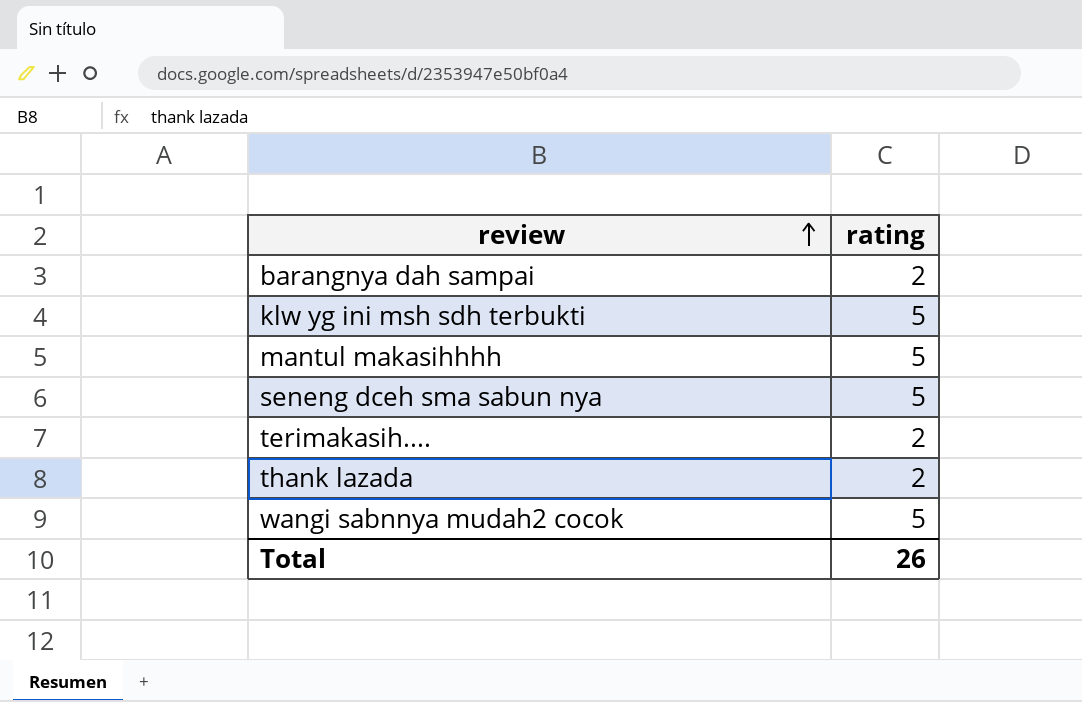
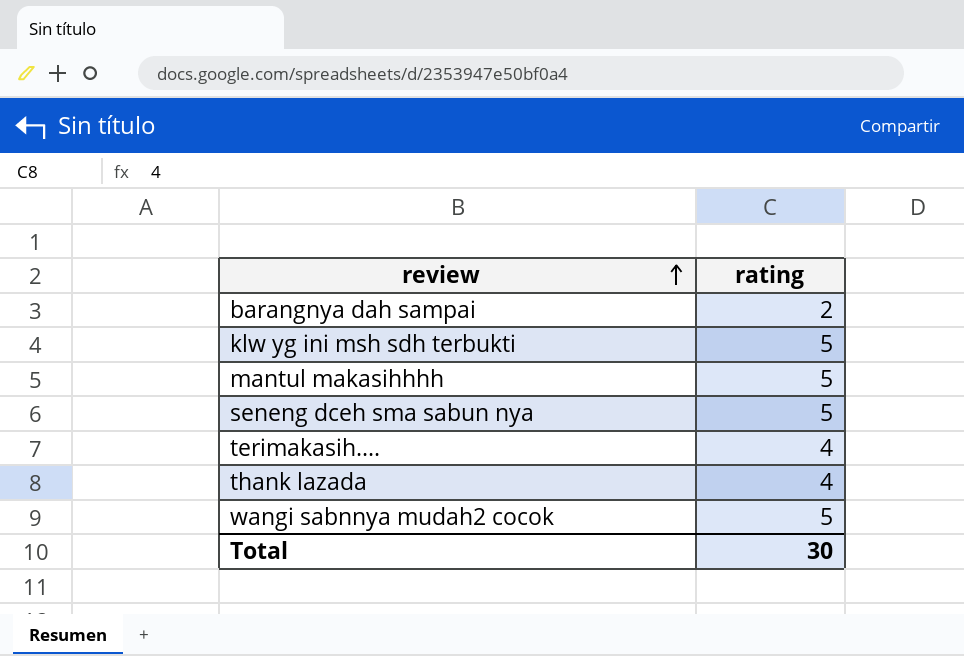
terimakasih.... | rating: 2 -> 4
thank lazada | rating: 2 -> 4
Total | rating: 26 -> 30

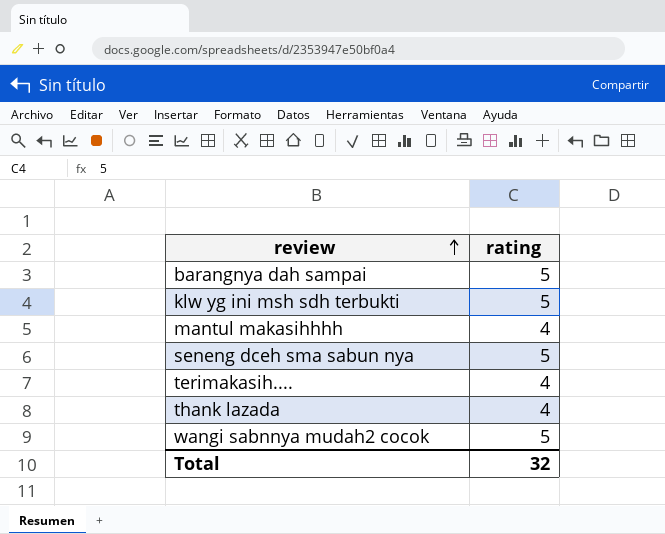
barangnya dah sampai | rating: 2 -> 5
mantul makasihhhh | rating: 5 -> 4
Total | rating: 30 -> 32

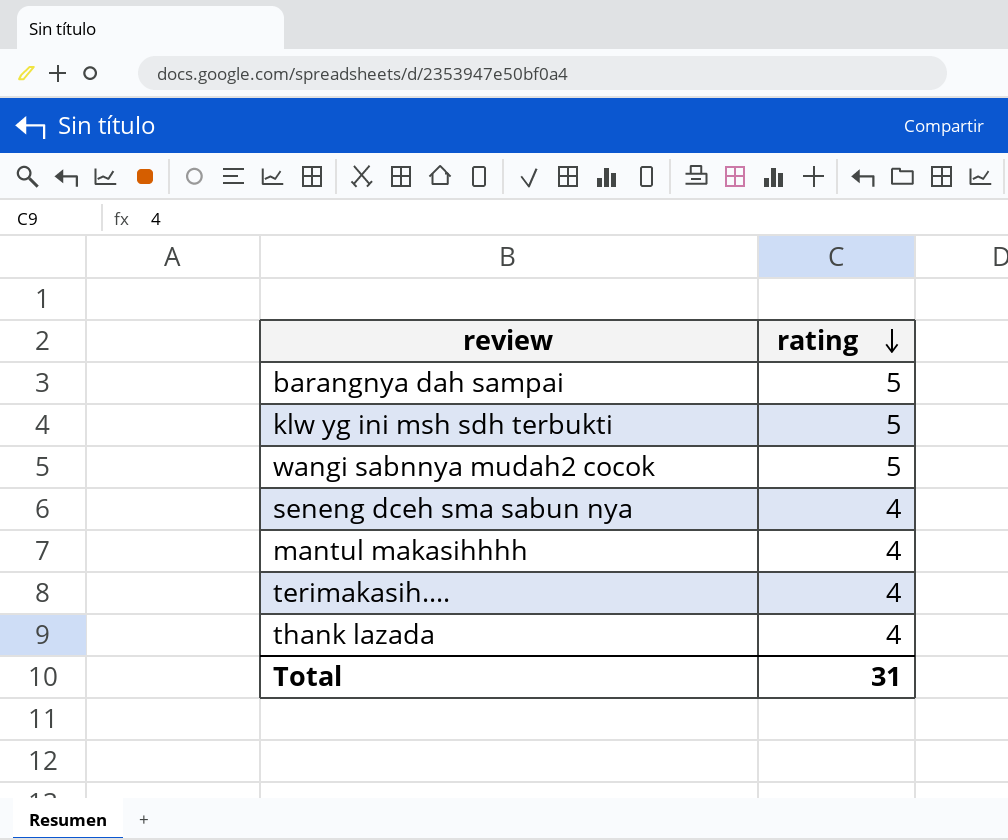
row order: review ascending -> rating descending
seneng dceh sma sabun nya | rating: 5 -> 4
Total | rating: 32 -> 31

